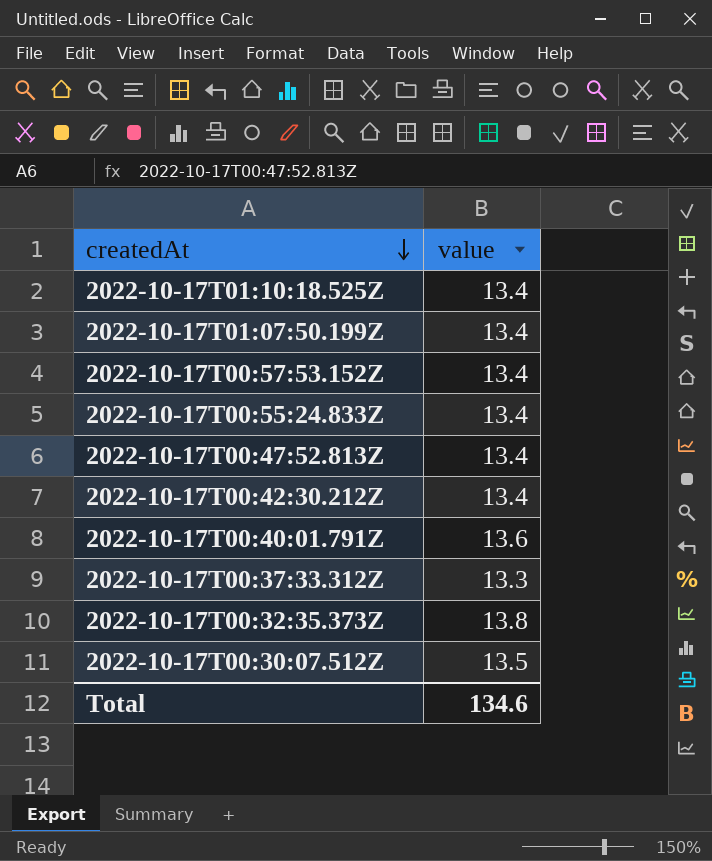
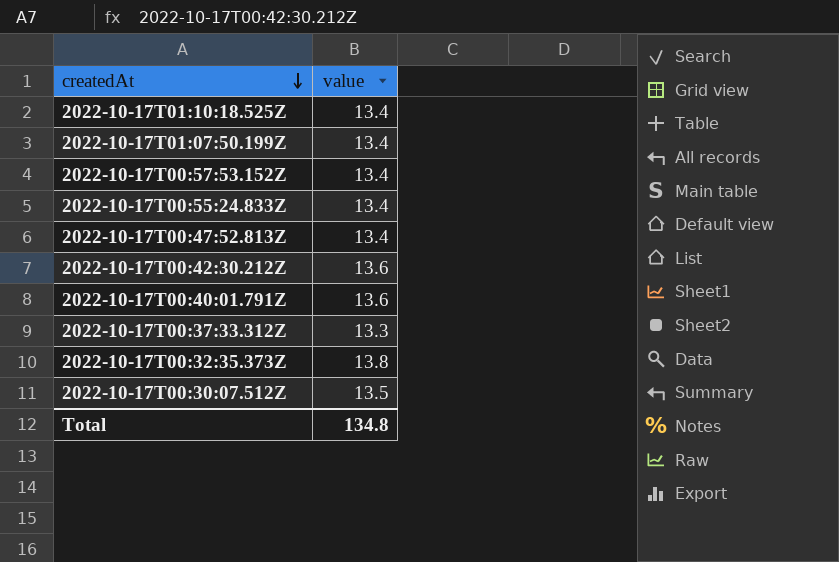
2022-10-17T00:42:30.212Z | value: 13.4 -> 13.6
Total | value: 134.6 -> 134.8

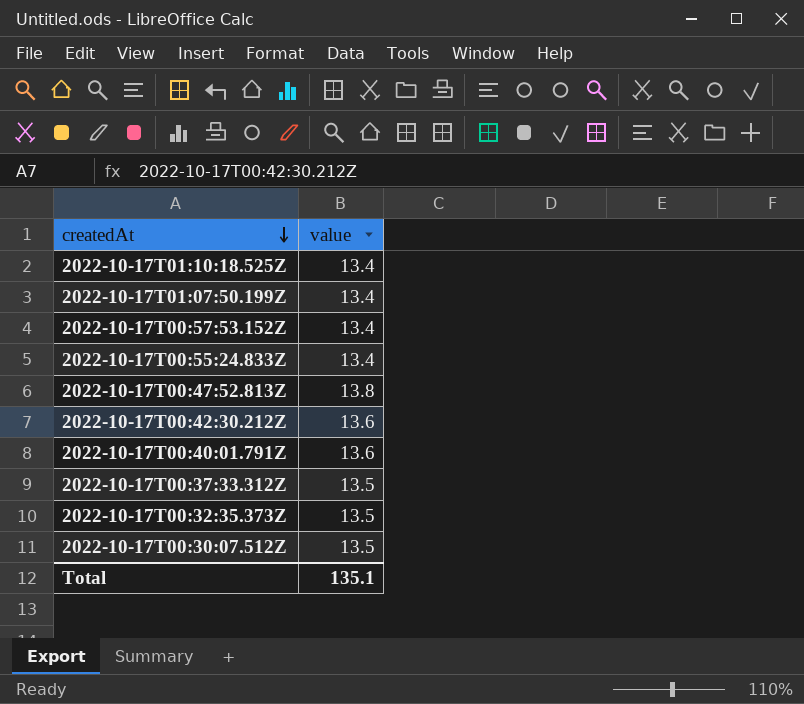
2022-10-17T00:47:52.813Z | value: 13.4 -> 13.8
2022-10-17T00:37:33.312Z | value: 13.3 -> 13.5
2022-10-17T00:32:35.373Z | value: 13.8 -> 13.5
Total | value: 134.8 -> 135.1

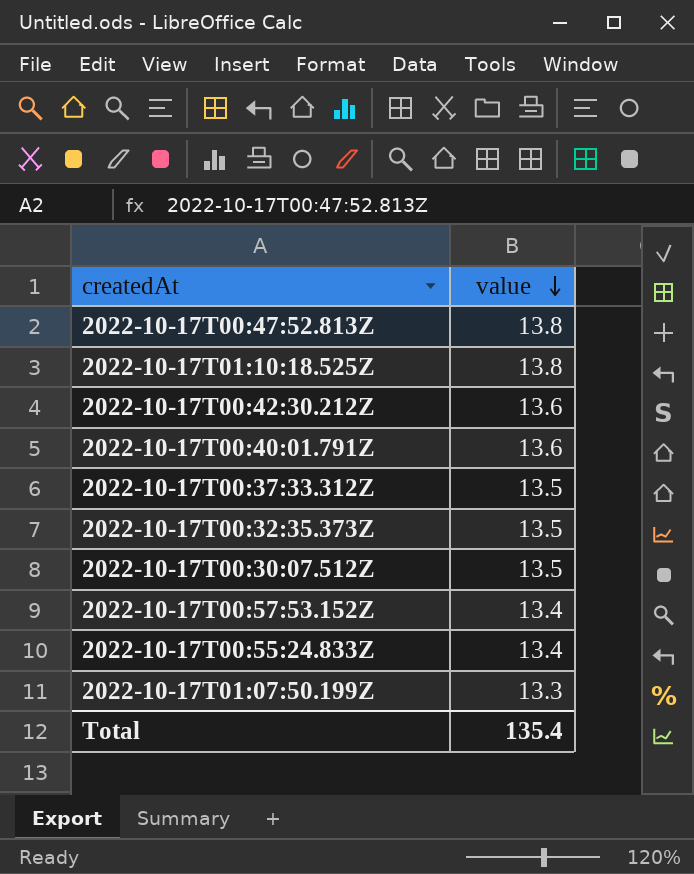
row order: createdAt descending -> value descending
2022-10-17T01:10:18.525Z | value: 13.4 -> 13.8
2022-10-17T01:07:50.199Z | value: 13.4 -> 13.3
Total | value: 135.1 -> 135.4

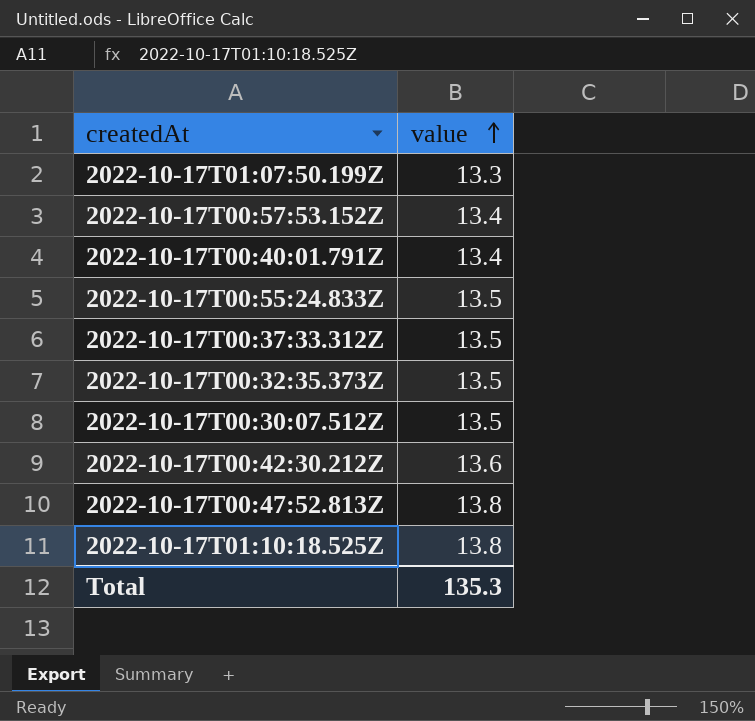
row order: value descending -> value ascending
2022-10-17T00:40:01.791Z | value: 13.6 -> 13.4
2022-10-17T00:55:24.833Z | value: 13.4 -> 13.5
Total | value: 135.4 -> 135.3

